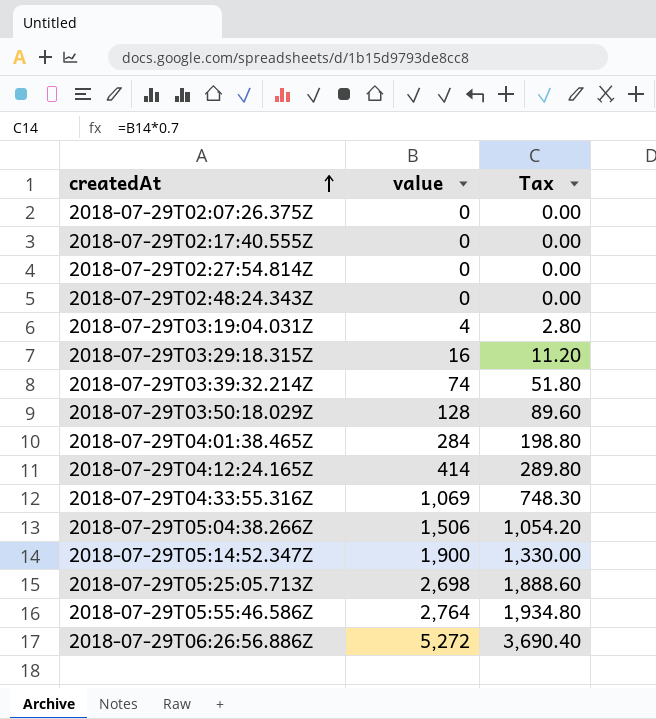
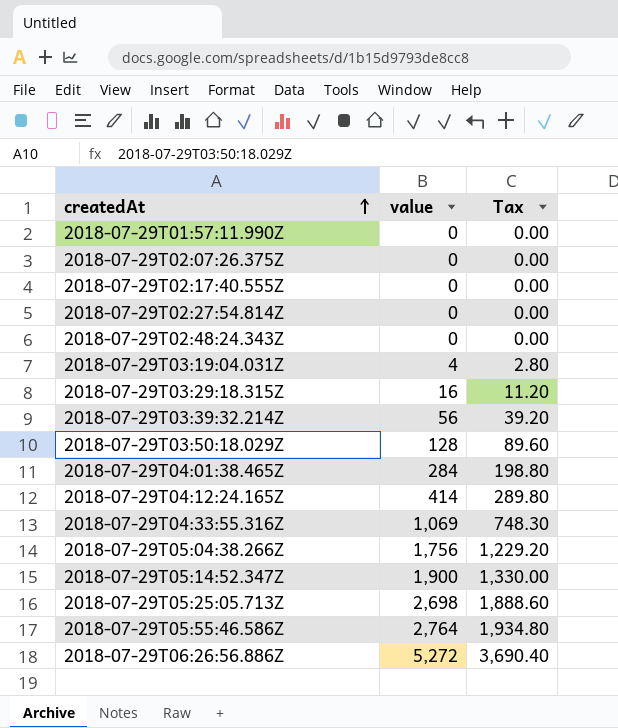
row 2018-07-29T01:57:11.990Z: none -> 0 | 0.00
2018-07-29T03:39:32.214Z | value: 74 -> 56
2018-07-29T03:39:32.214Z | Tax: 51.80 -> 39.20
2018-07-29T05:04:38.266Z | value: 1,506 -> 1,756
2018-07-29T05:04:38.266Z | Tax: 1,054.20 -> 1,229.20

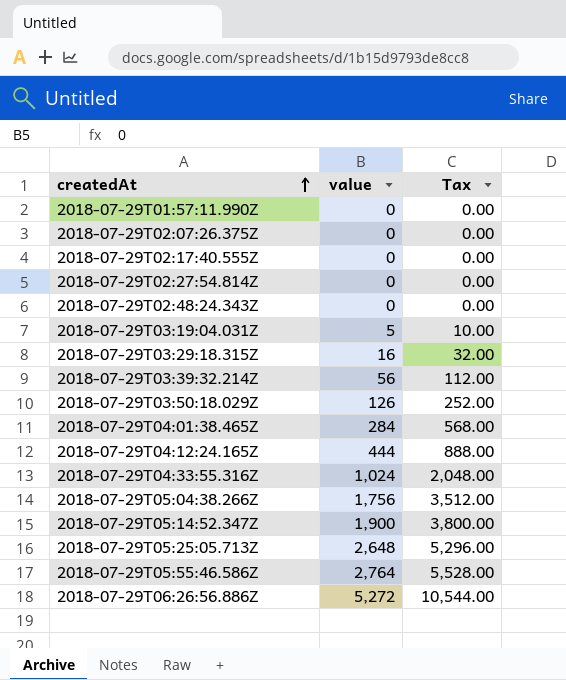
column Tax | formula: [value] * 0.7 -> [value] * 2
2018-07-29T03:19:04.031Z | value: 4 -> 5
2018-07-29T03:50:18.029Z | value: 128 -> 126
2018-07-29T04:12:24.165Z | value: 414 -> 444
2018-07-29T04:33:55.316Z | value: 1,069 -> 1,024
2018-07-29T05:25:05.713Z | value: 2,698 -> 2,648

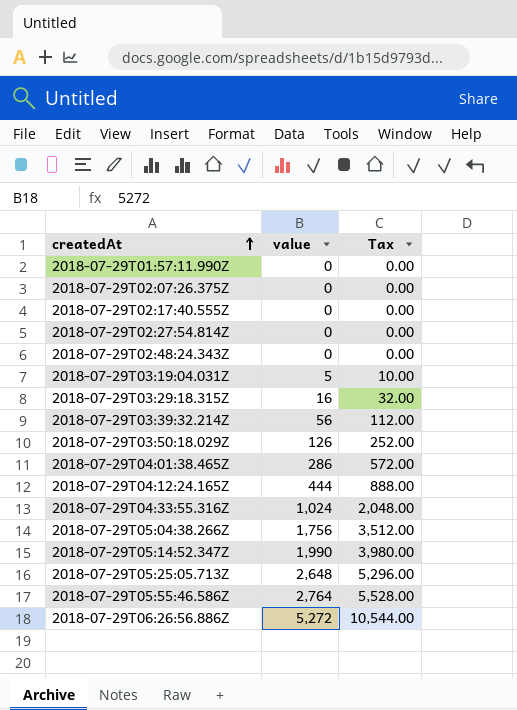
2018-07-29T04:01:38.465Z | value: 284 -> 286
2018-07-29T04:01:38.465Z | Tax: 568.00 -> 572.00
2018-07-29T05:14:52.347Z | value: 1,900 -> 1,990
2018-07-29T05:14:52.347Z | Tax: 3,800.00 -> 3,980.00

